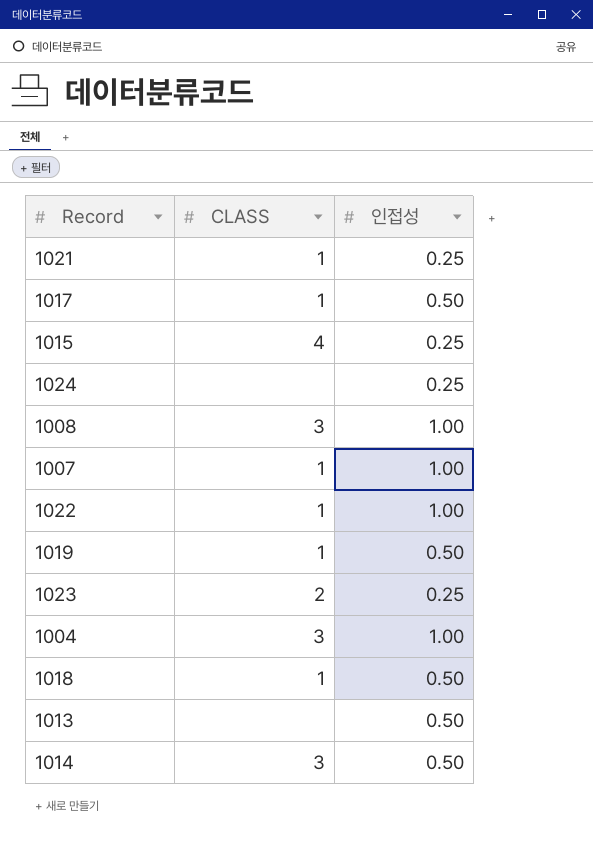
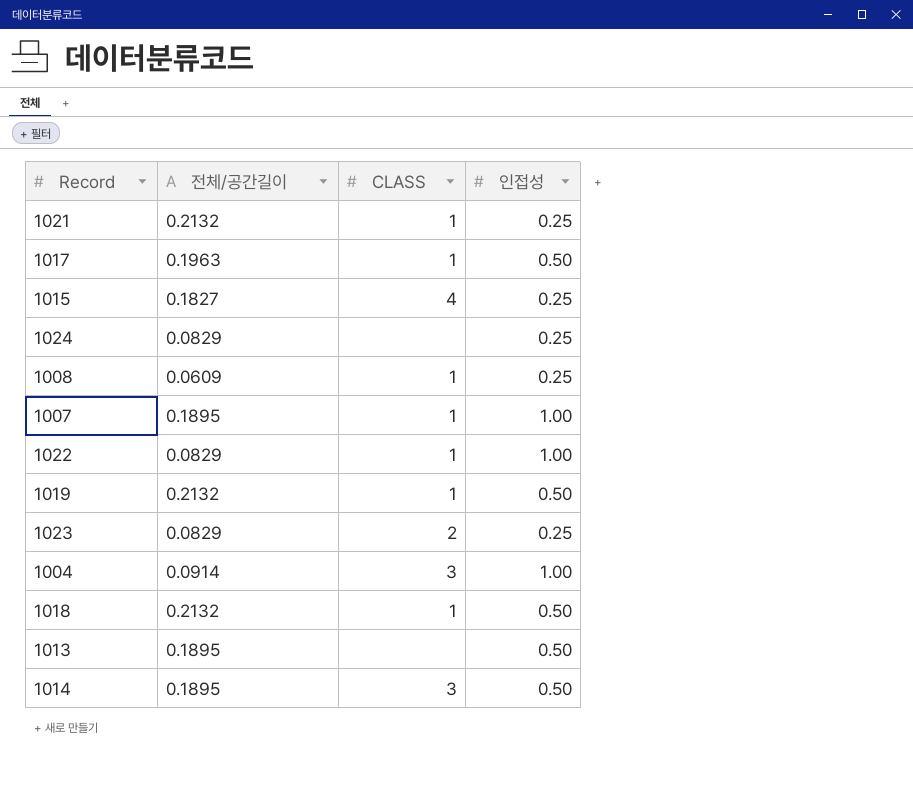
column 전체/공간길이 | position: none -> 2
1008 | CLASS: 3 -> 1
1008 | 인접성: 1.00 -> 0.25

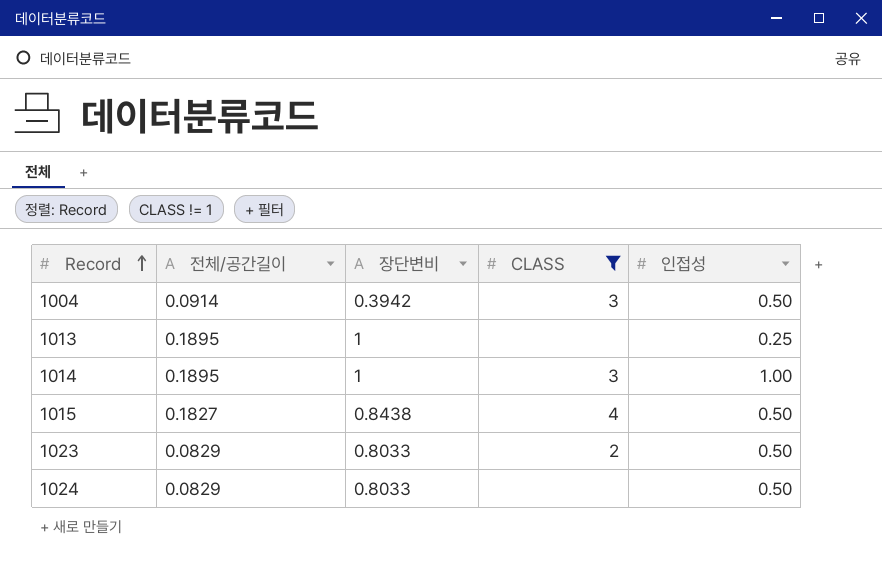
filter: none -> CLASS != 1
row order: none -> Record ascending
column 장단변비 | position: none -> 3
1004 | 인접성: 1.00 -> 0.50
1013 | 인접성: 0.50 -> 0.25
1014 | 인접성: 0.50 -> 1.00
1015 | 인접성: 0.25 -> 0.50
1023 | 인접성: 0.25 -> 0.50
1024 | 인접성: 0.25 -> 0.50

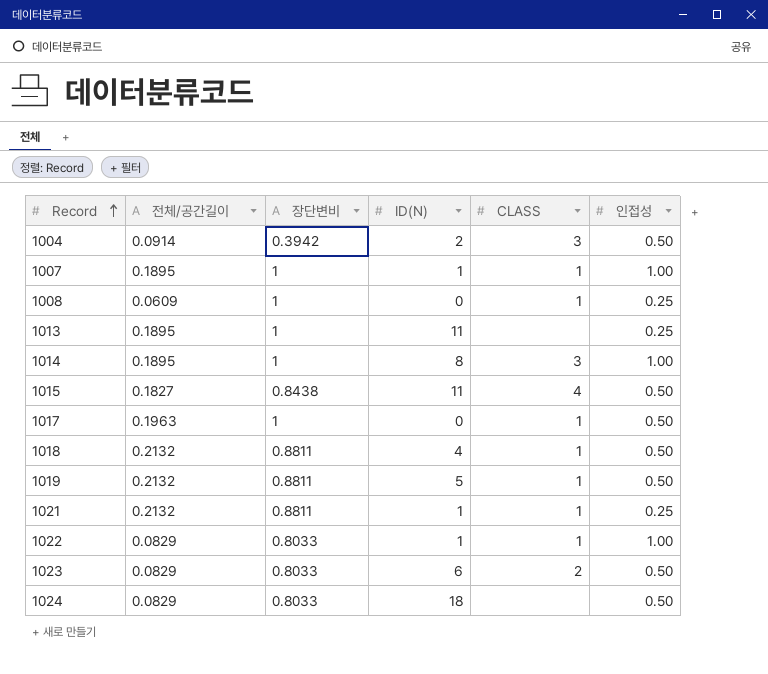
filter: CLASS != 1 -> none
column ID(N) | position: none -> 4

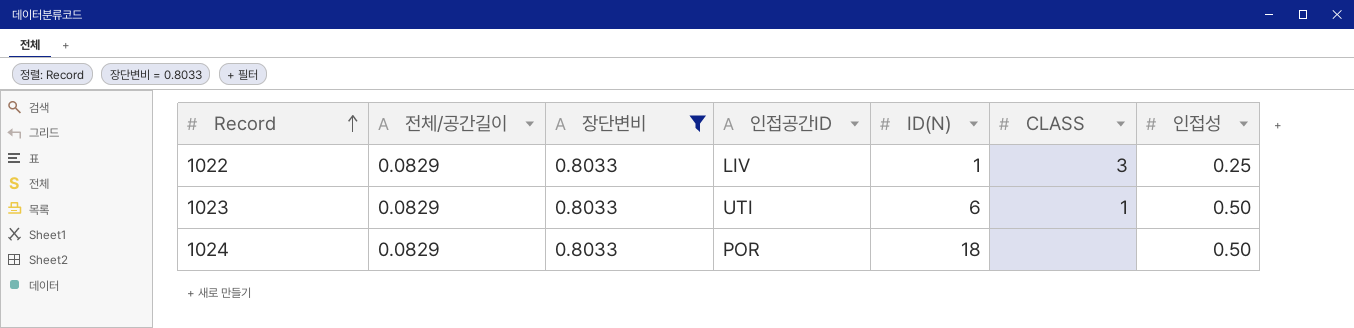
filter: none -> 장단변비 = 0.8033
column 인접공간ID | position: none -> 4
1022 | CLASS: 1 -> 3
1022 | 인접성: 1.00 -> 0.25
1023 | CLASS: 2 -> 1

